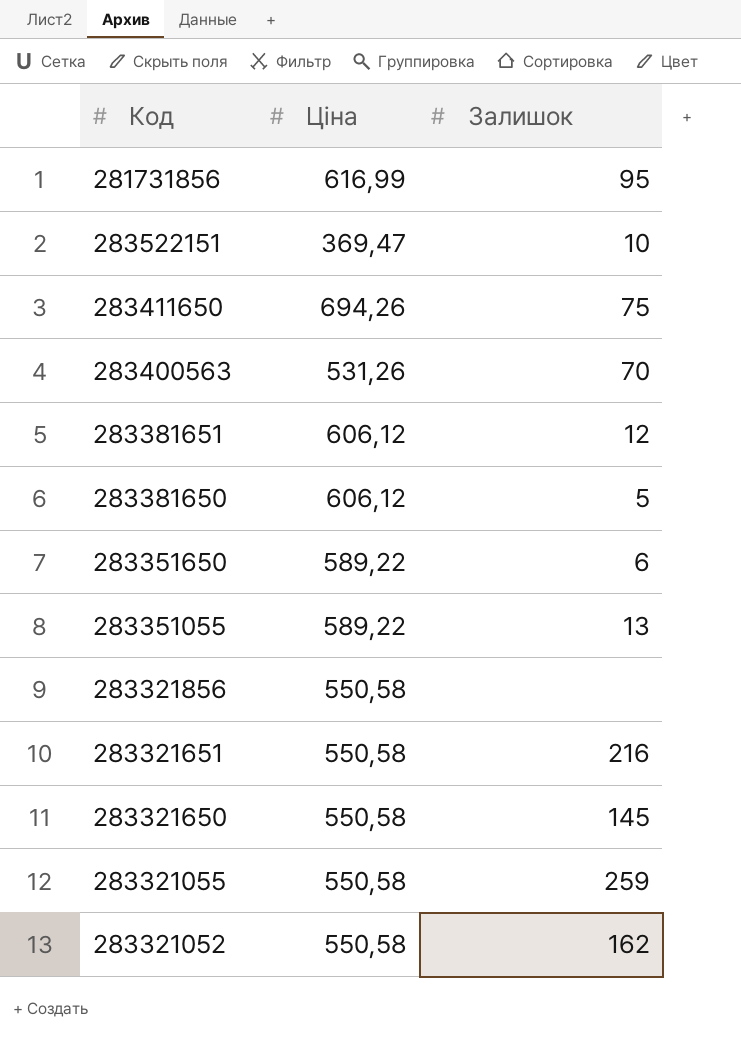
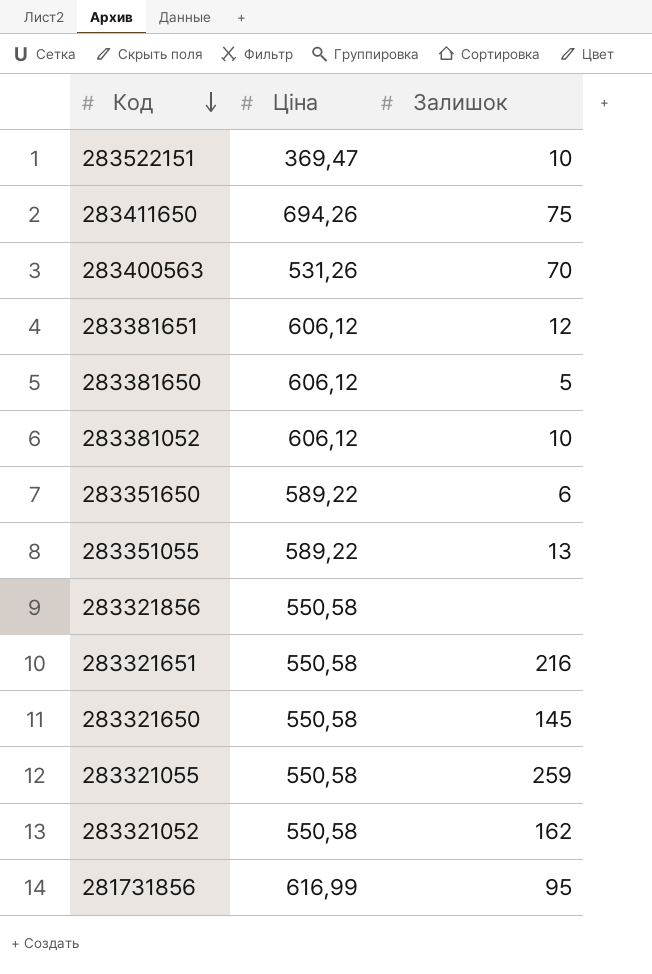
row order: none -> Код descending
row 283381052: none -> 606,12 | 10

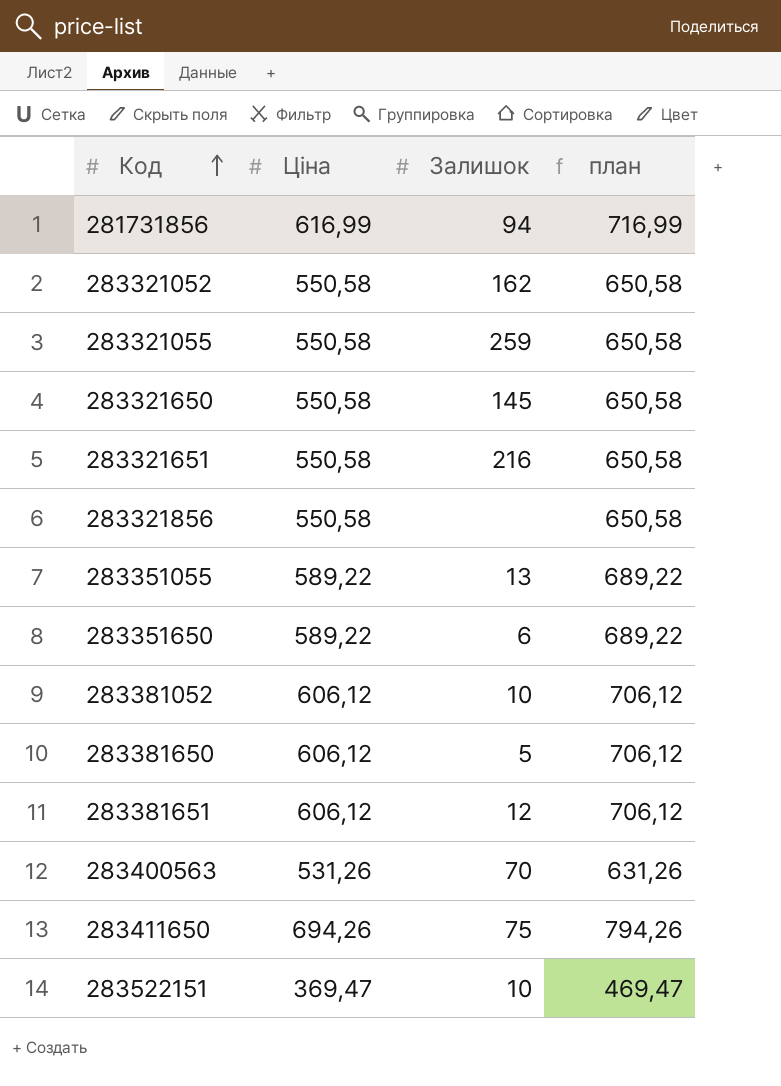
row order: Код descending -> Код ascending
column план | formula: none -> [Ціна] + 100
281731856 | Залишок: 95 -> 94

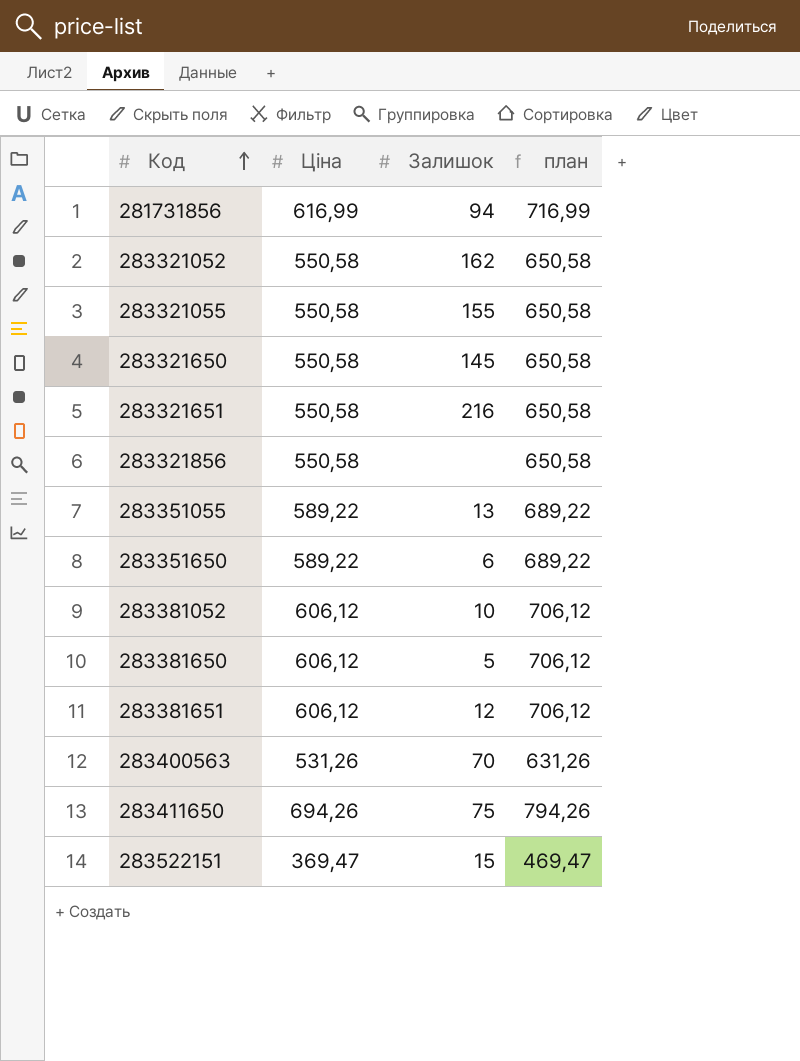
283321055 | Залишок: 259 -> 155
283522151 | Залишок: 10 -> 15

